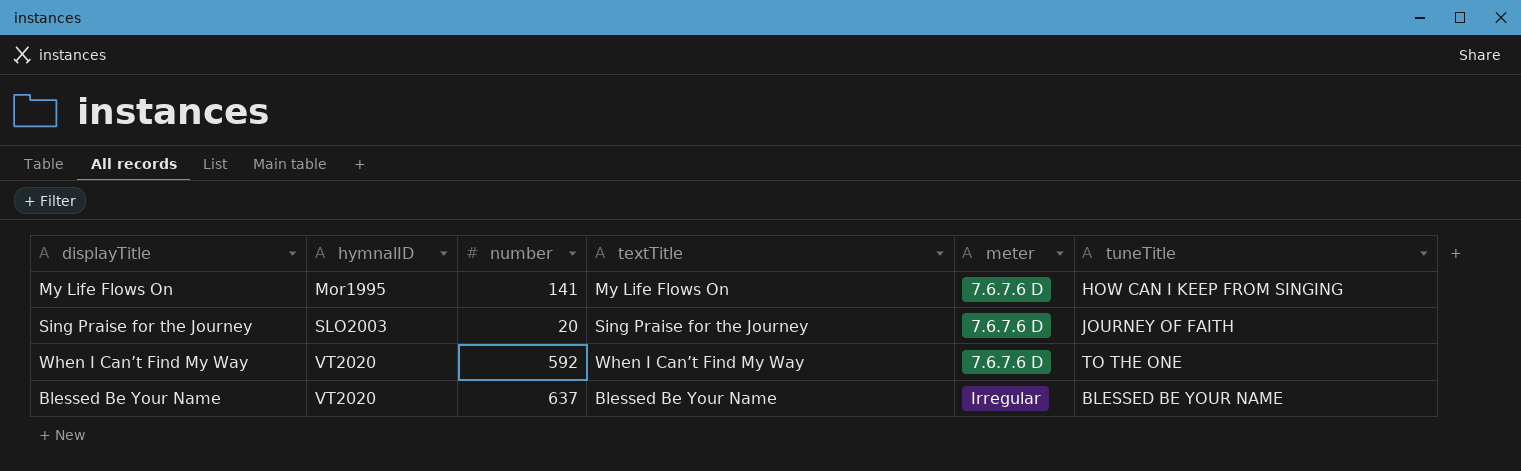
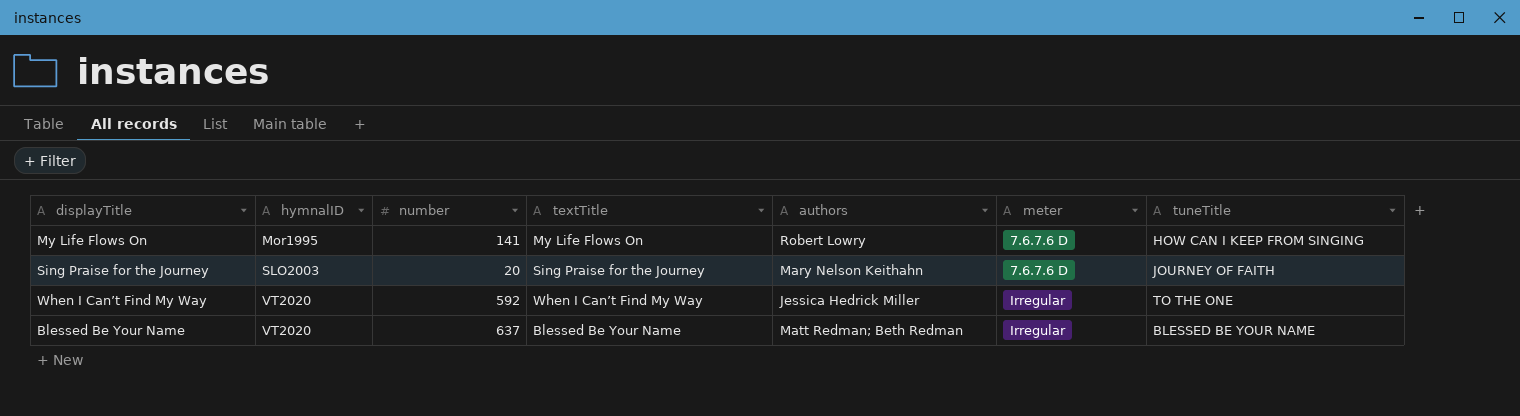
column authors | position: none -> 5
When I Can’t Find My Way | meter: 7.6.7.6 D -> Irregular

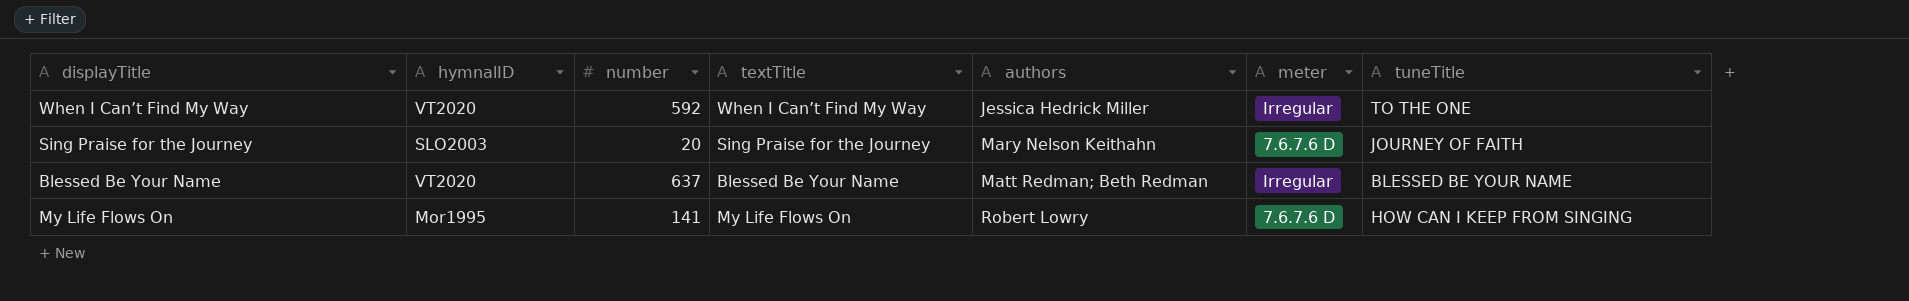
row order: hymnalID ascending -> authors ascending

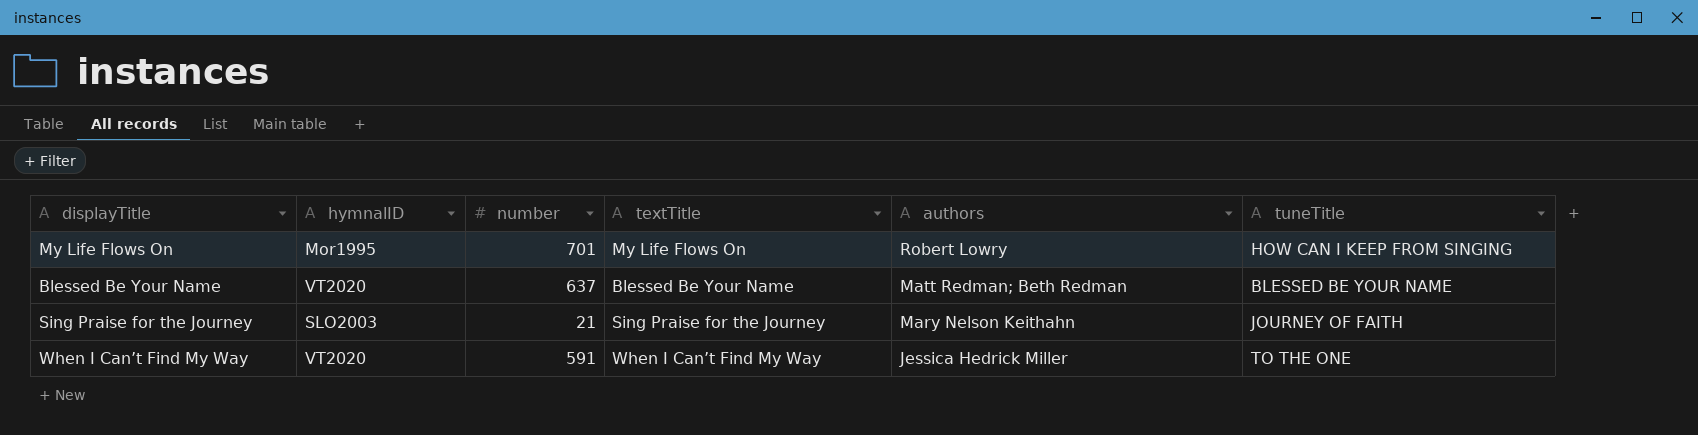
row order: authors ascending -> authors descending
column meter | position: 6 -> none
My Life Flows On | number: 141 -> 701
Sing Praise for the Journey | number: 20 -> 21
When I Can’t Find My Way | number: 592 -> 591

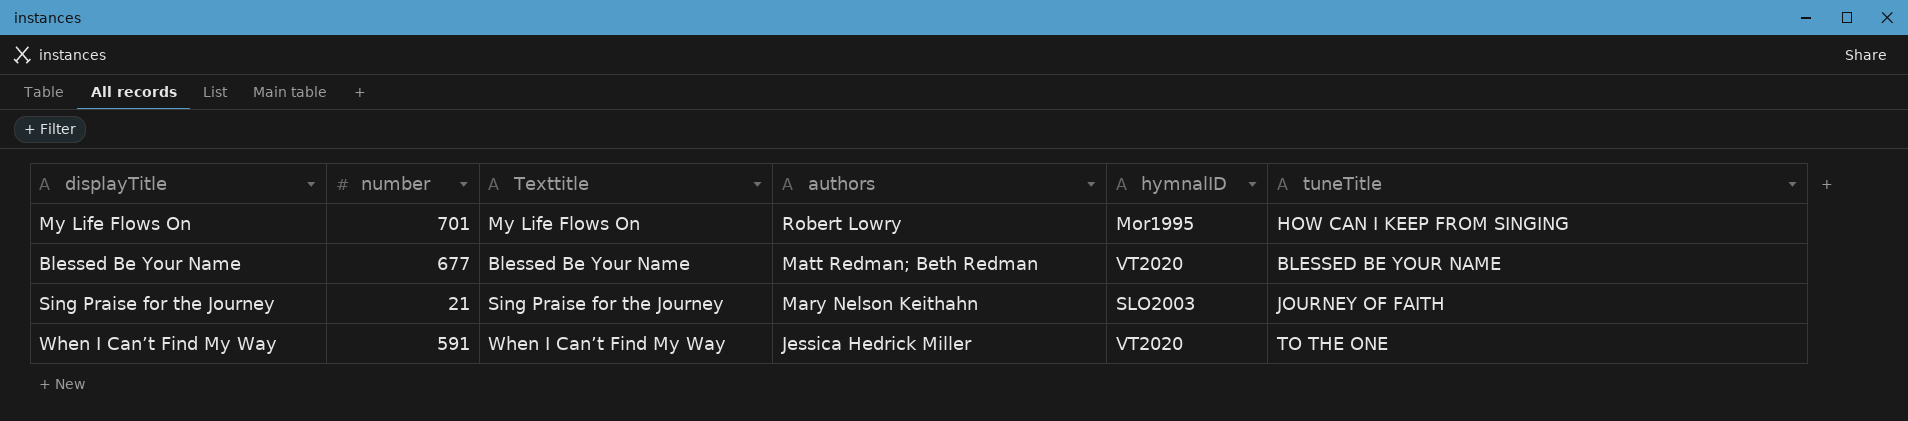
column name: textTitle -> Texttitle
column hymnalID | position: 2 -> 5
Blessed Be Your Name | number: 637 -> 677

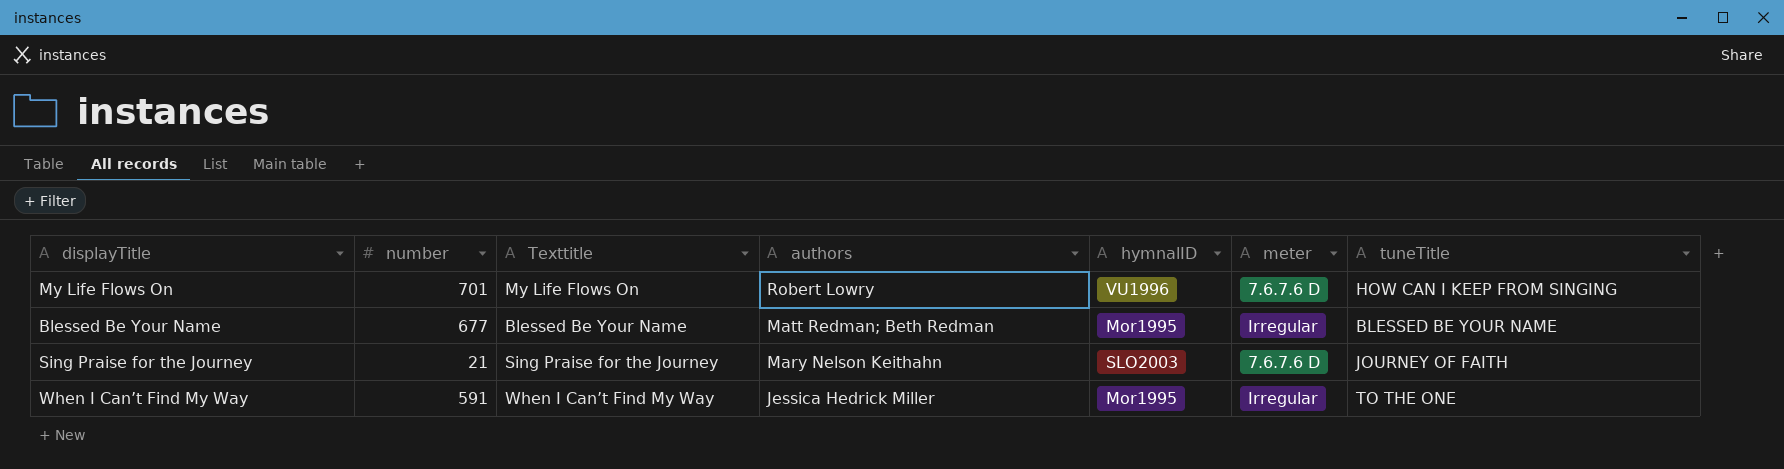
column meter | position: none -> 6
My Life Flows On | hymnalID: Mor1995 -> VU1996
Blessed Be Your Name | hymnalID: VT2020 -> Mor1995
When I Can’t Find My Way | hymnalID: VT2020 -> Mor1995

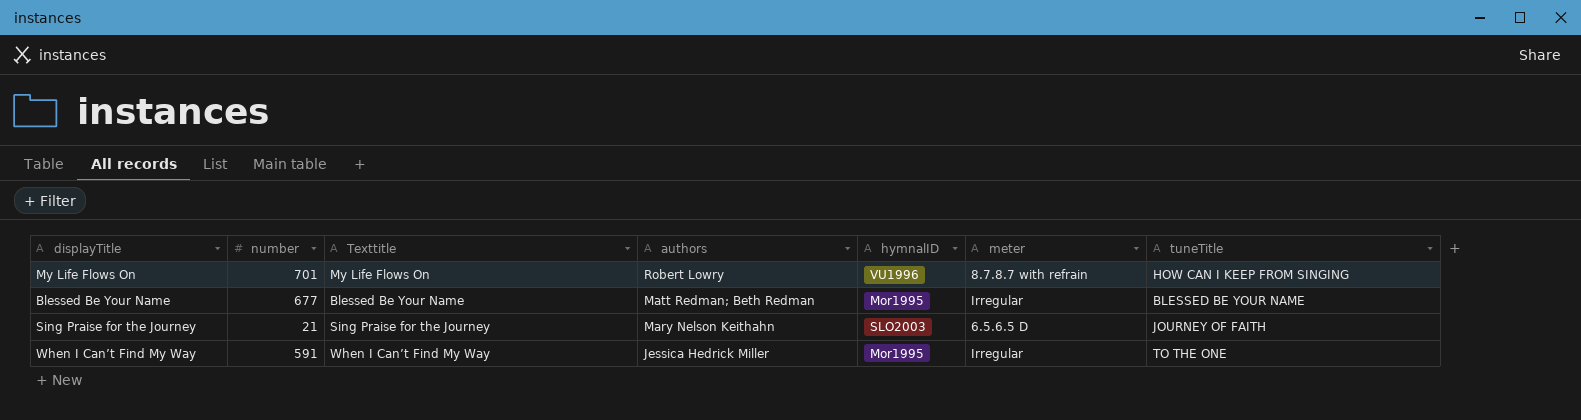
My Life Flows On | meter: 7.6.7.6 D -> 8.7.8.7 with refrain
Sing Praise for the Journey | meter: 7.6.7.6 D -> 6.5.6.5 D

